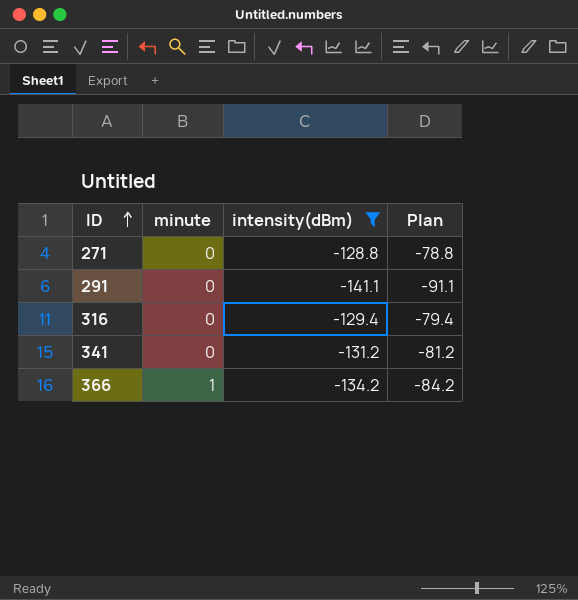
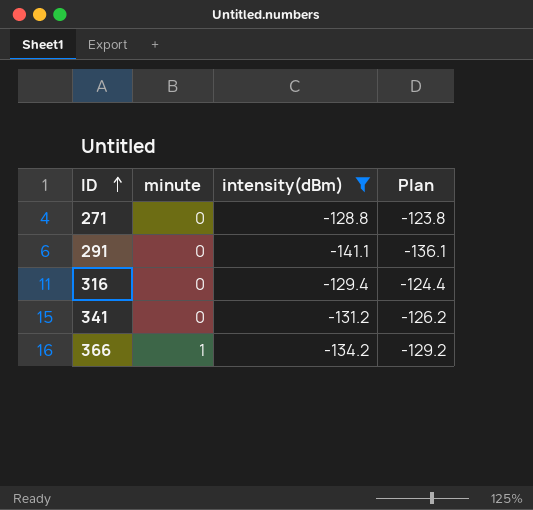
column Plan | formula: [intensity(dBm)] + 50 -> [intensity(dBm)] + 5

